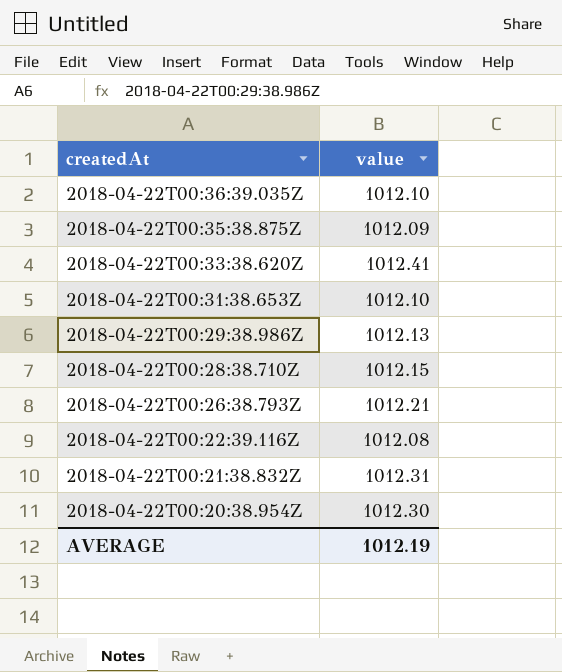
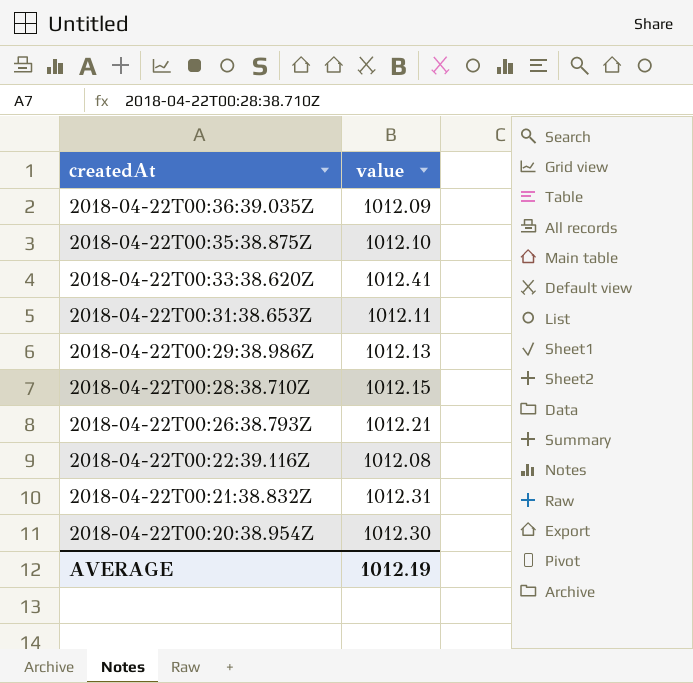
2018-04-22T00:36:39.035Z | value: 1012.10 -> 1012.09
2018-04-22T00:35:38.875Z | value: 1012.09 -> 1012.10
2018-04-22T00:31:38.653Z | value: 1012.10 -> 1012.11

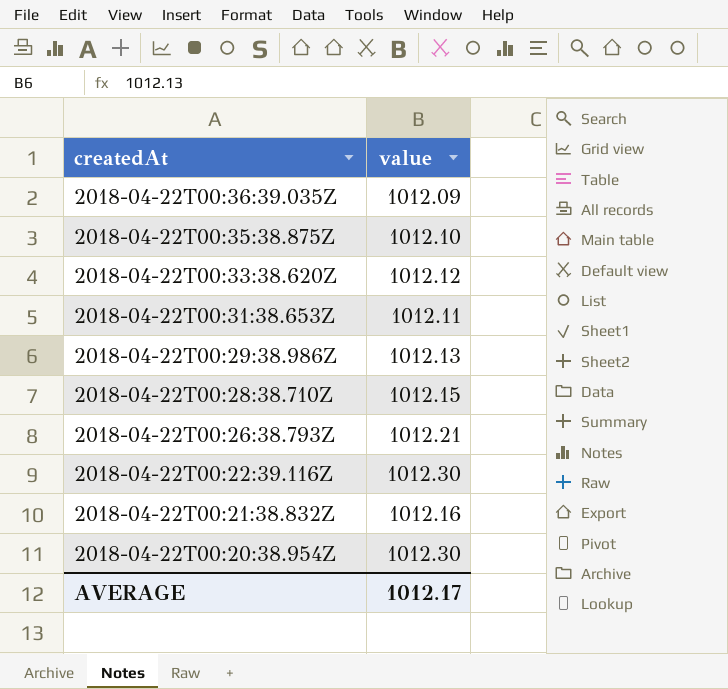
2018-04-22T00:33:38.620Z | value: 1012.41 -> 1012.12
2018-04-22T00:22:39.116Z | value: 1012.08 -> 1012.30
2018-04-22T00:21:38.832Z | value: 1012.31 -> 1012.16
AVERAGE | value: 1012.19 -> 1012.17

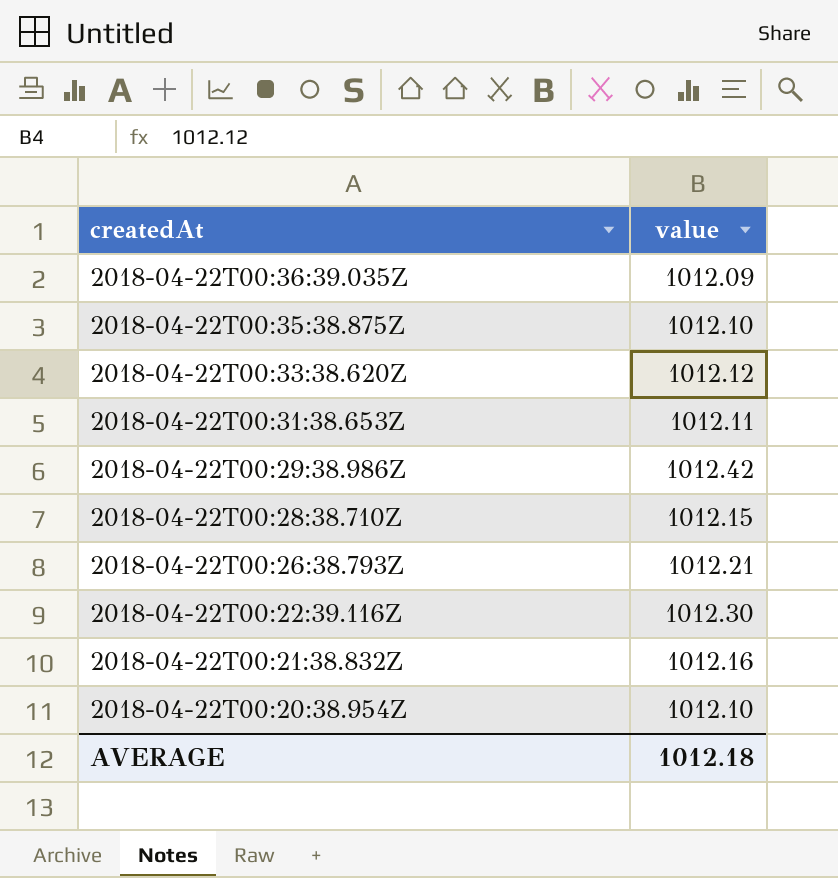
2018-04-22T00:29:38.986Z | value: 1012.13 -> 1012.42
2018-04-22T00:20:38.954Z | value: 1012.30 -> 1012.10
AVERAGE | value: 1012.17 -> 1012.18

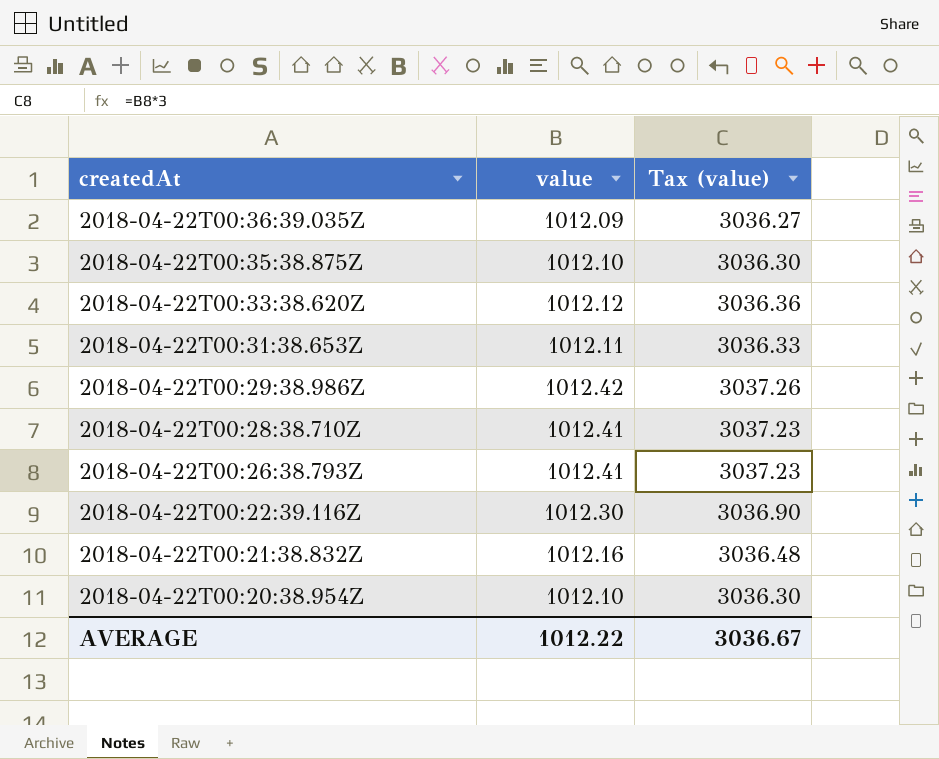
column Tax (value) | formula: none -> [value] * 3
2018-04-22T00:28:38.710Z | value: 1012.15 -> 1012.41
2018-04-22T00:26:38.793Z | value: 1012.21 -> 1012.41
AVERAGE | value: 1012.18 -> 1012.22

